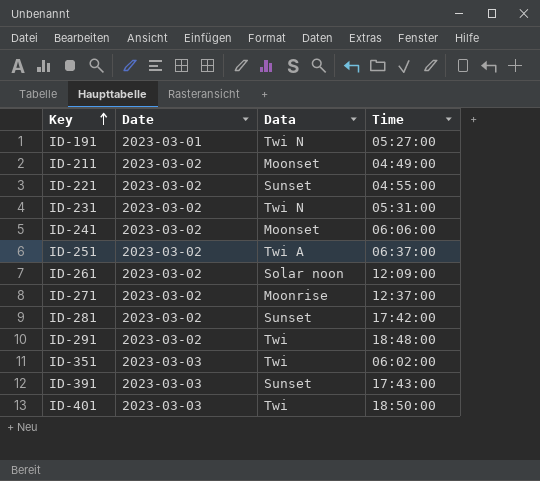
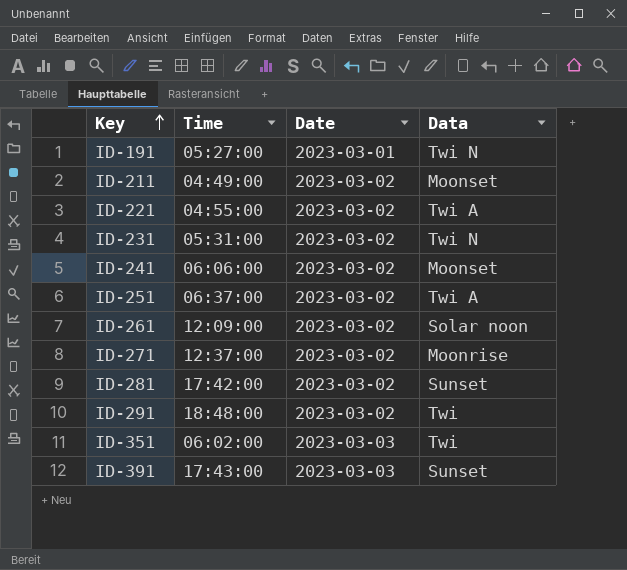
column Time | position: 4 -> 2
row ID-401: 2023-03-03 | Twi | 18:50:00 -> none
ID-221 | Data: Sunset -> Twi A

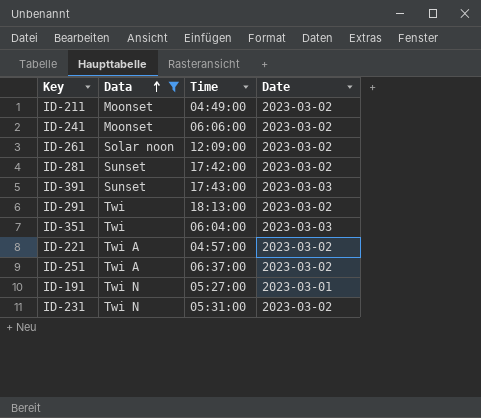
filter: none -> Data != Moonrise
row order: Key ascending -> Data ascending
column Data | position: 4 -> 2
ID-291 | Time: 18:48:00 -> 18:13:00
ID-351 | Time: 06:02:00 -> 06:04:00
ID-221 | Time: 04:55:00 -> 04:57:00

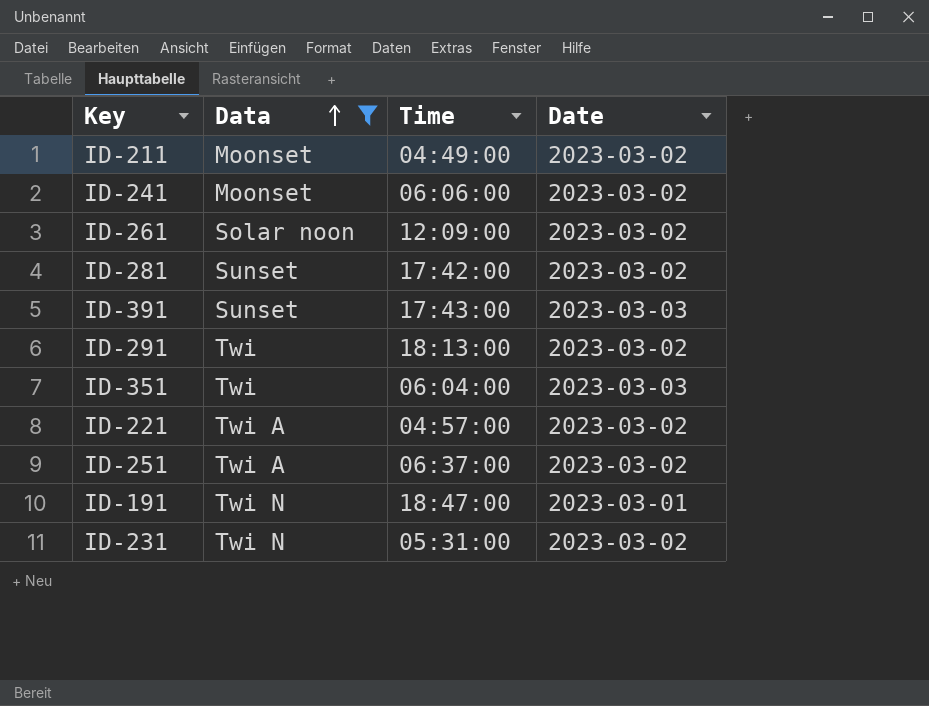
ID-191 | Time: 05:27:00 -> 18:47:00

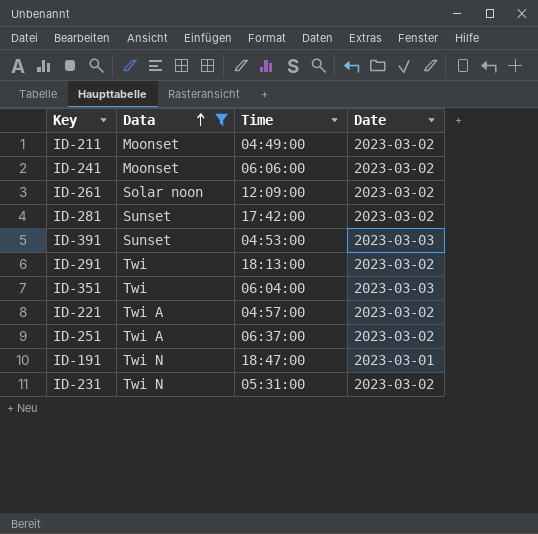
ID-391 | Time: 17:43:00 -> 04:53:00

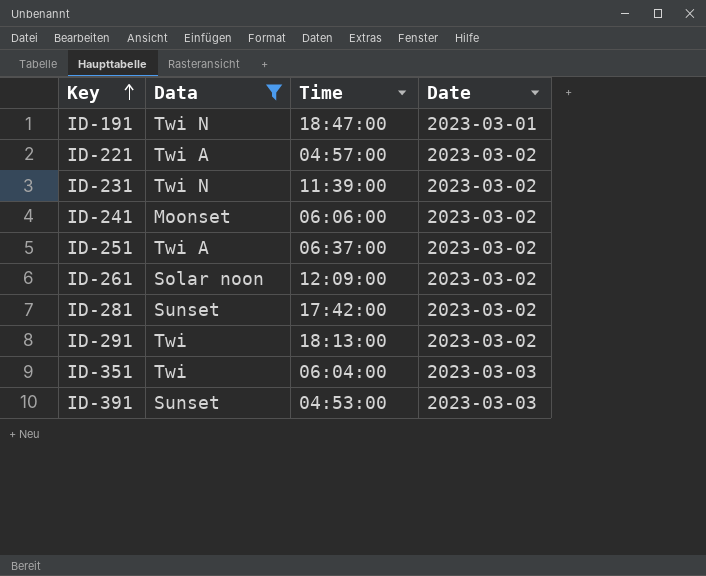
row order: Data ascending -> Key ascending
row ID-211: Moonset | 04:49:00 | 2023-03-02 -> none
ID-231 | Time: 05:31:00 -> 11:39:00

